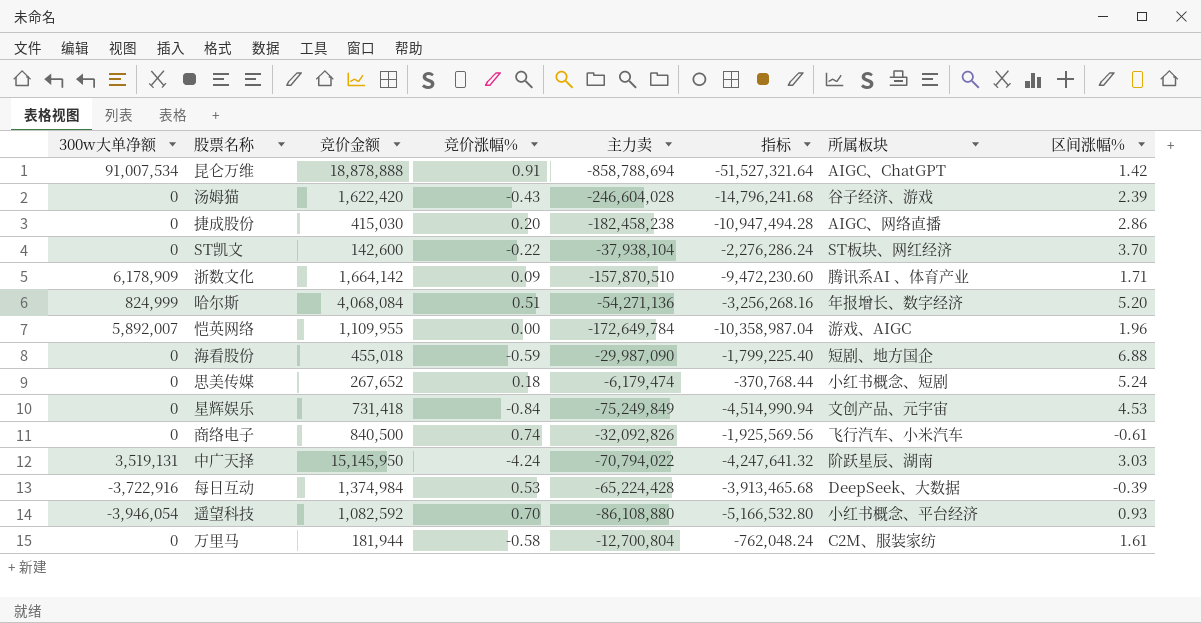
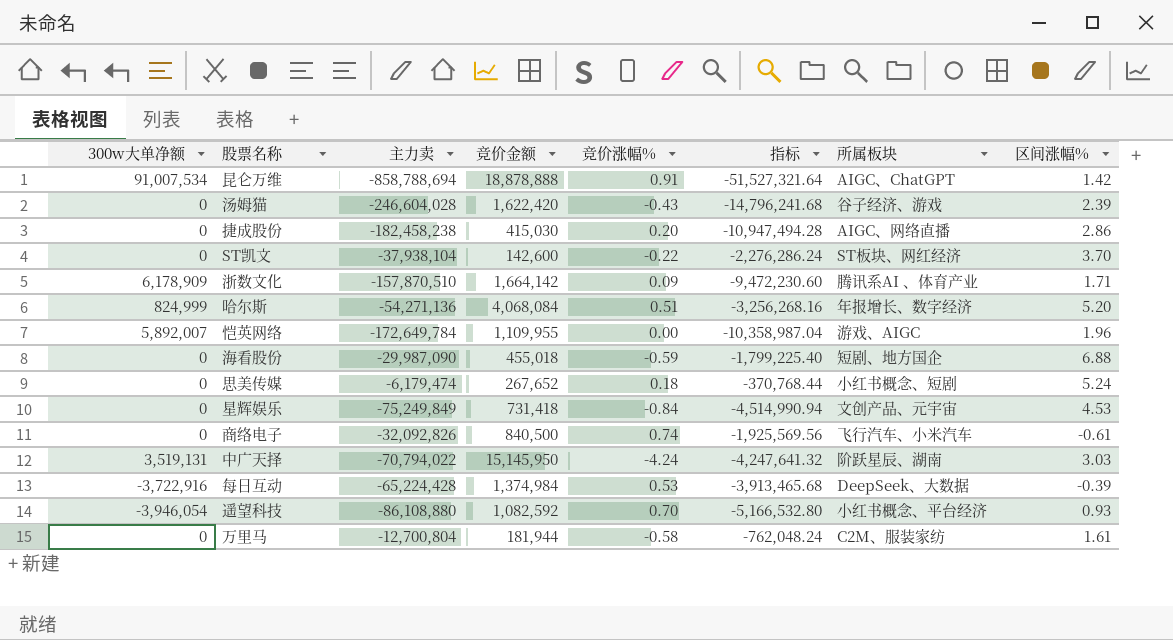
column 主力卖 | position: 5 -> 3

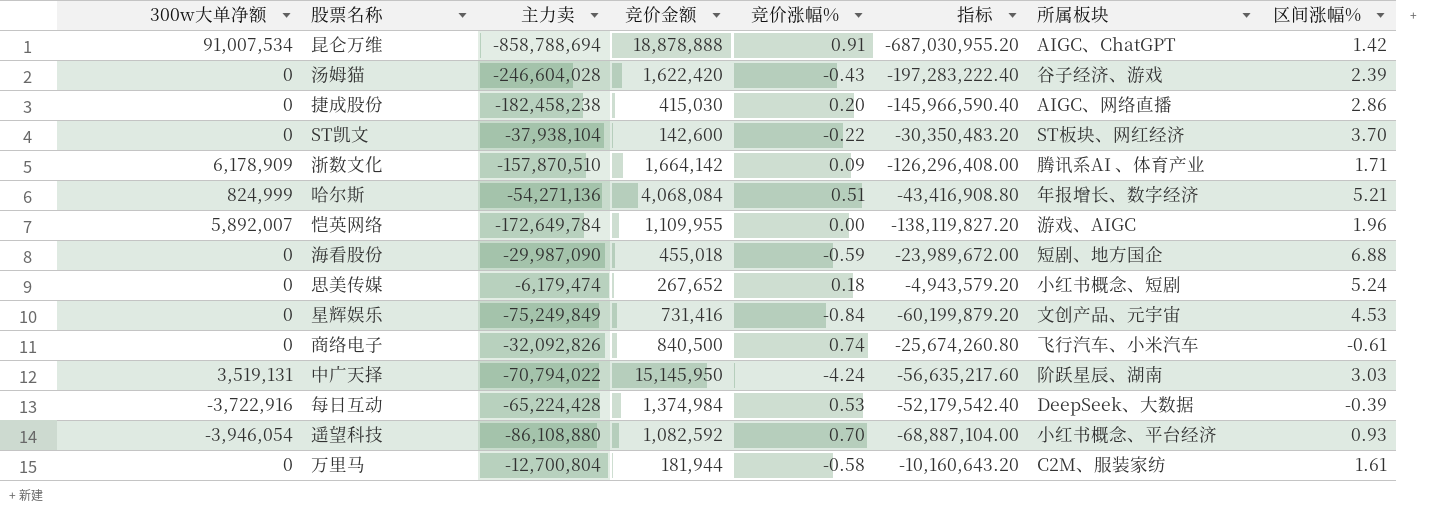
column 指标 | formula: [主力卖] * 0.06 -> [主力卖] * 0.8
哈尔斯 | 区间涨幅%: 5.20 -> 5.21
星辉娱乐 | 竞价金额: 731,418 -> 731,416

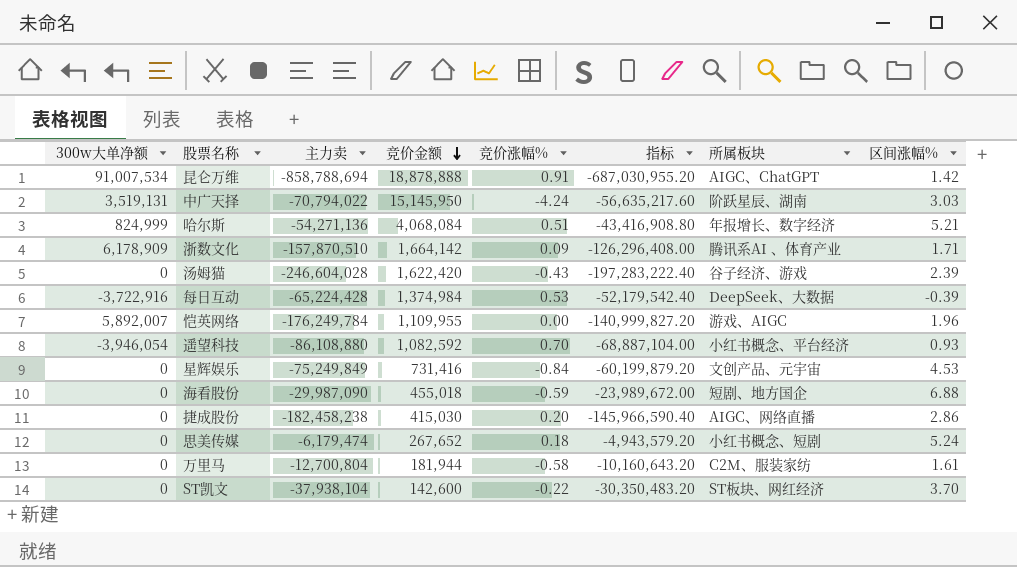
row order: none -> 竞价金额 descending
row 商络电子: 0 | -32,092,826 | 840,500 | 0.74 | -25,674,260.80 | 飞行汽车、小米汽车 | -0.61 -> none
恺英网络 | 主力卖: -172,649,784 -> -176,249,784
恺英网络 | 指标: -138,119,827.20 -> -140,999,827.20

